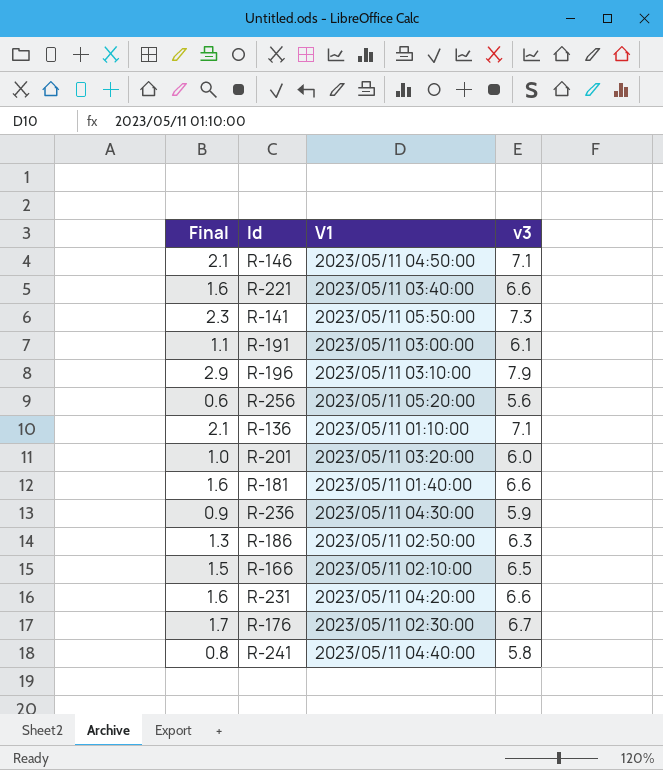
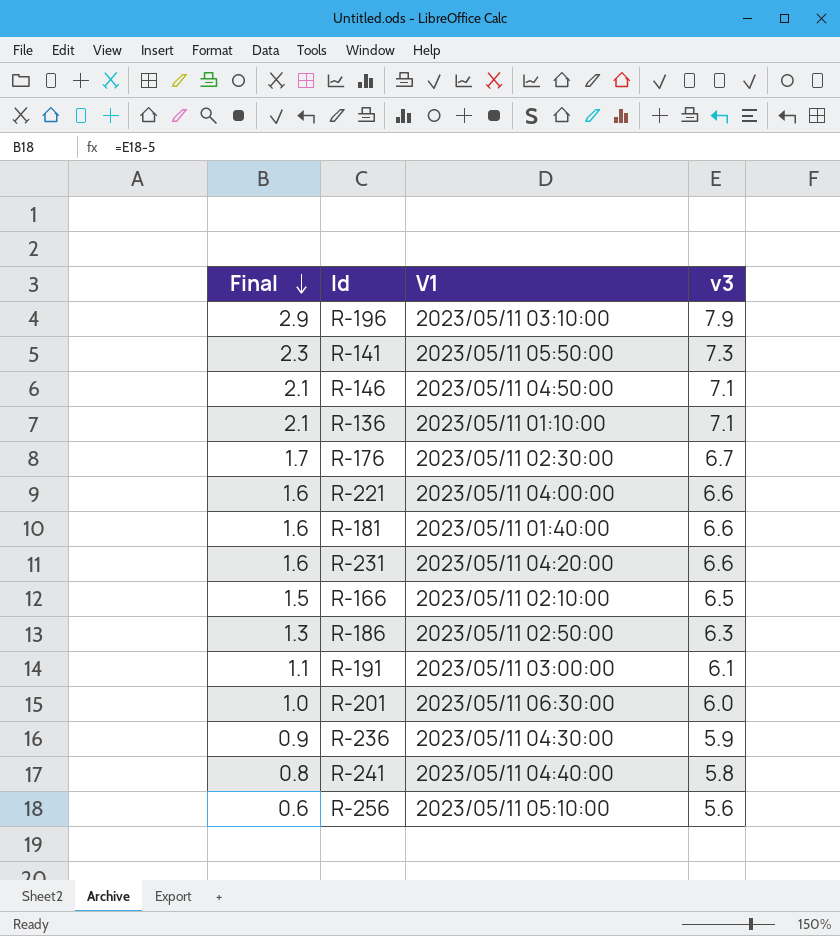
row order: none -> Final descending
R-221 | V1: 2023/05/11 03:40:00 -> 2023/05/11 04:00:00
R-201 | V1: 2023/05/11 03:20:00 -> 2023/05/11 06:30:00
R-256 | V1: 2023/05/11 05:20:00 -> 2023/05/11 05:10:00

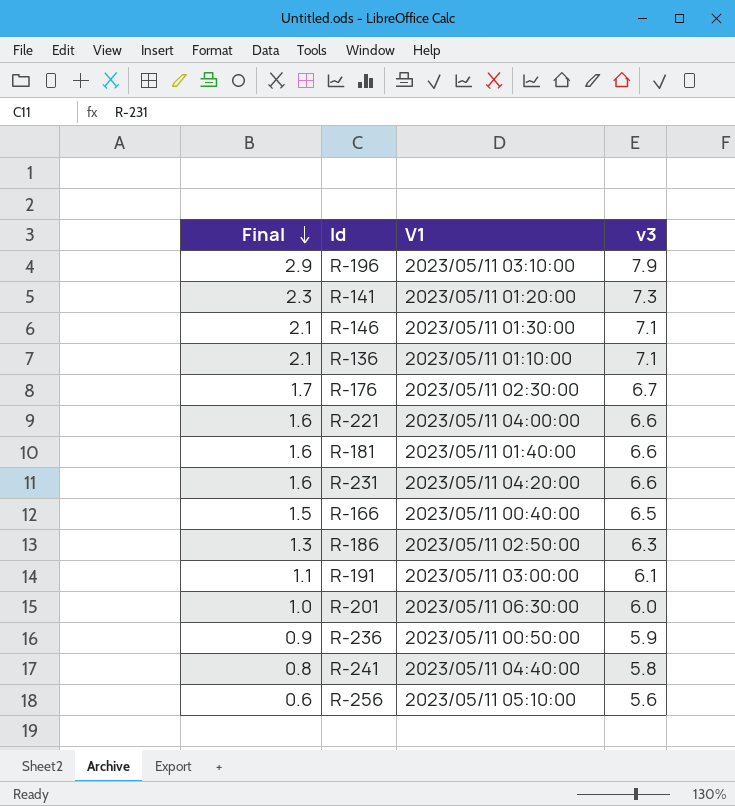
R-141 | V1: 2023/05/11 05:50:00 -> 2023/05/11 01:20:00
R-146 | V1: 2023/05/11 04:50:00 -> 2023/05/11 01:30:00
R-166 | V1: 2023/05/11 02:10:00 -> 2023/05/11 00:40:00
R-236 | V1: 2023/05/11 04:30:00 -> 2023/05/11 00:50:00

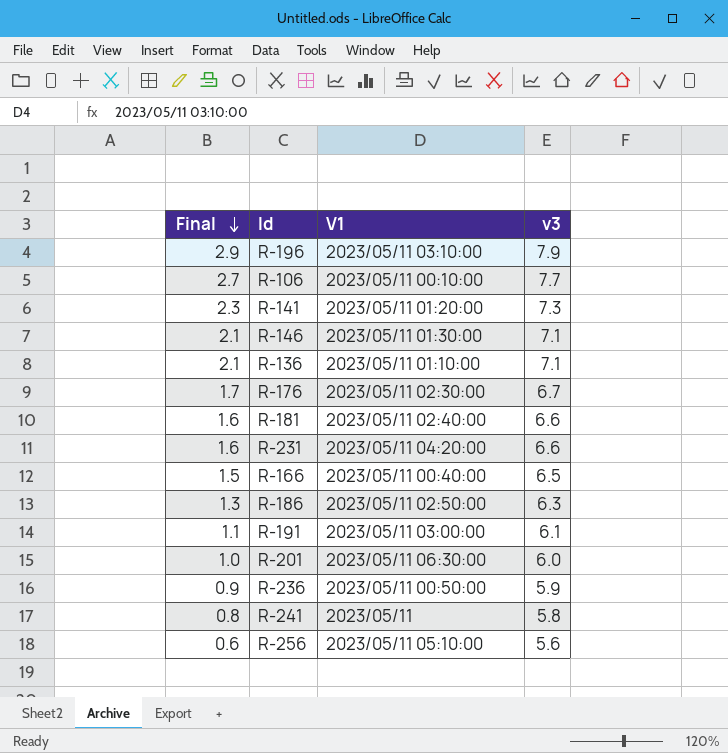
row R-221: 1.6 | 2023/05/11 04:00:00 | 6.6 -> none
row R-106: none -> 2.7 | 2023/05/11 00:10:00 | 7.7
R-181 | V1: 2023/05/11 01:40:00 -> 2023/05/11 02:40:00
R-241 | V1: 2023/05/11 04:40:00 -> 2023/05/11

